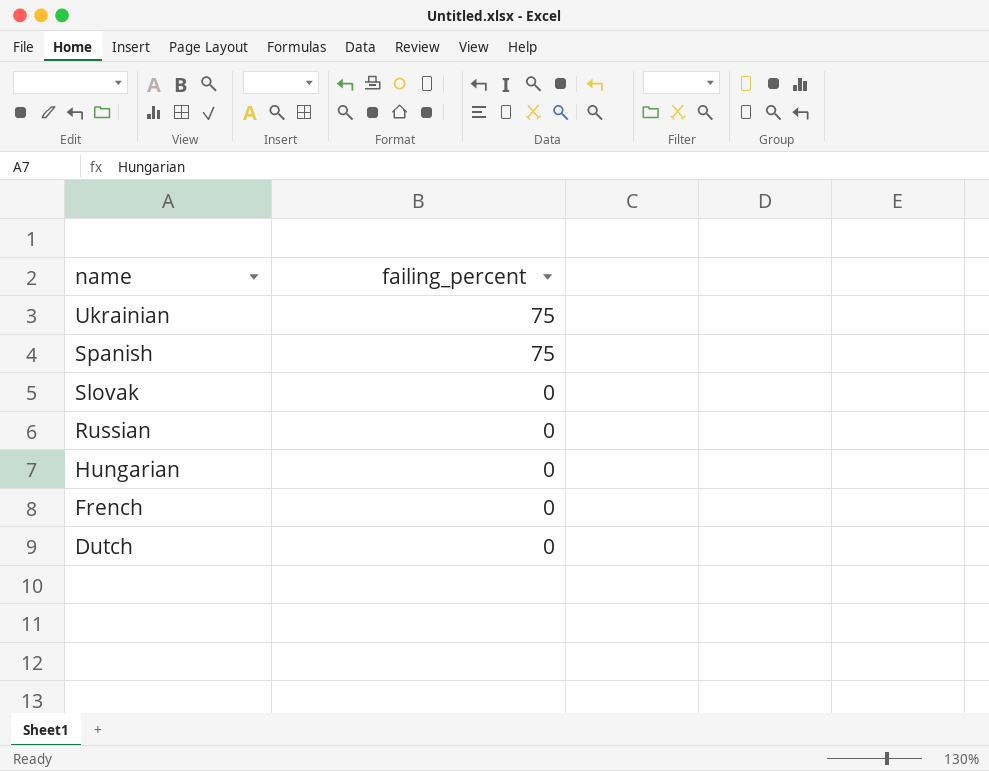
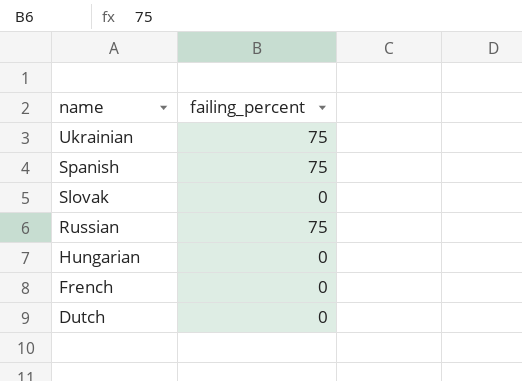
Russian | failing_percent: 0 -> 75

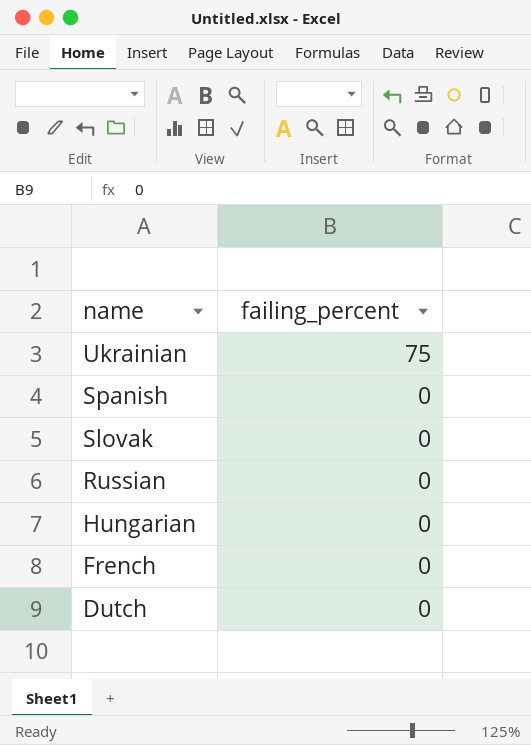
Spanish | failing_percent: 75 -> 0
Russian | failing_percent: 75 -> 0

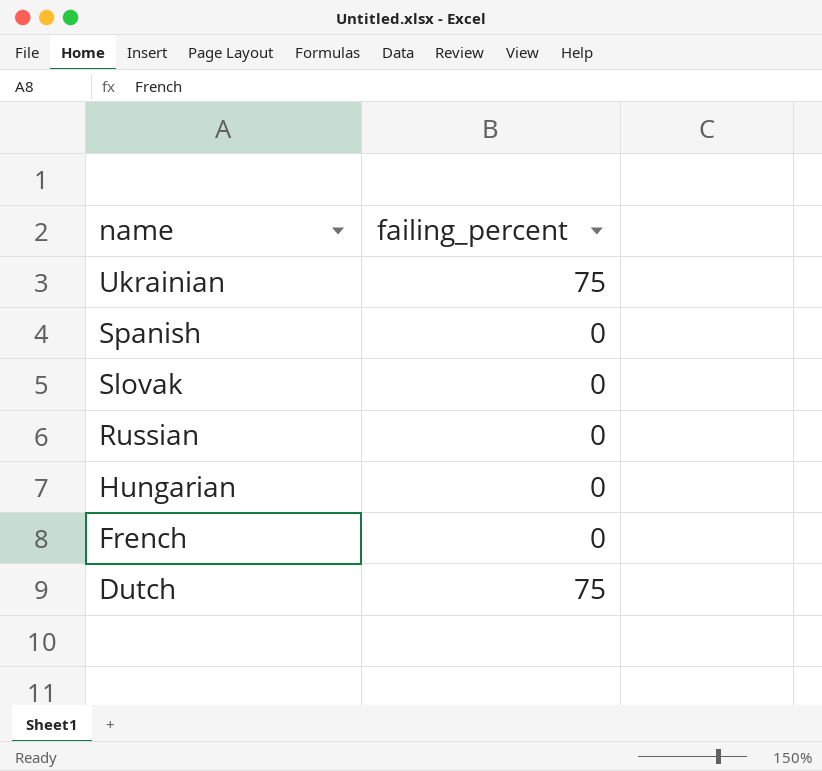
Dutch | failing_percent: 0 -> 75

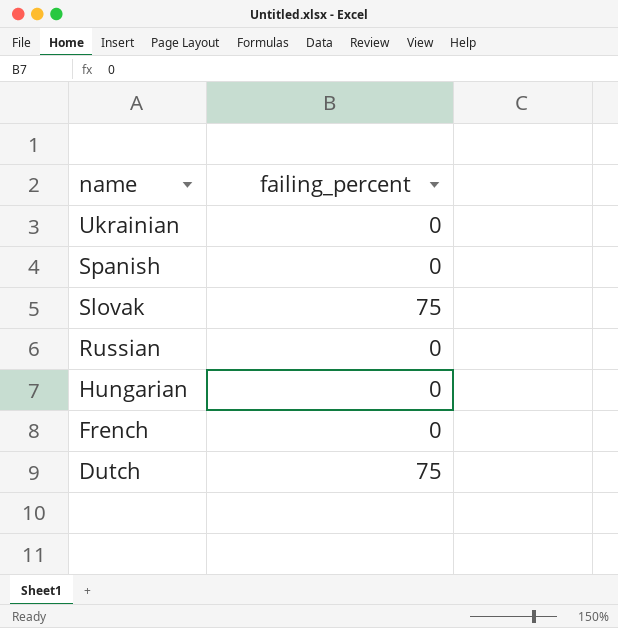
Ukrainian | failing_percent: 75 -> 0
Slovak | failing_percent: 0 -> 75

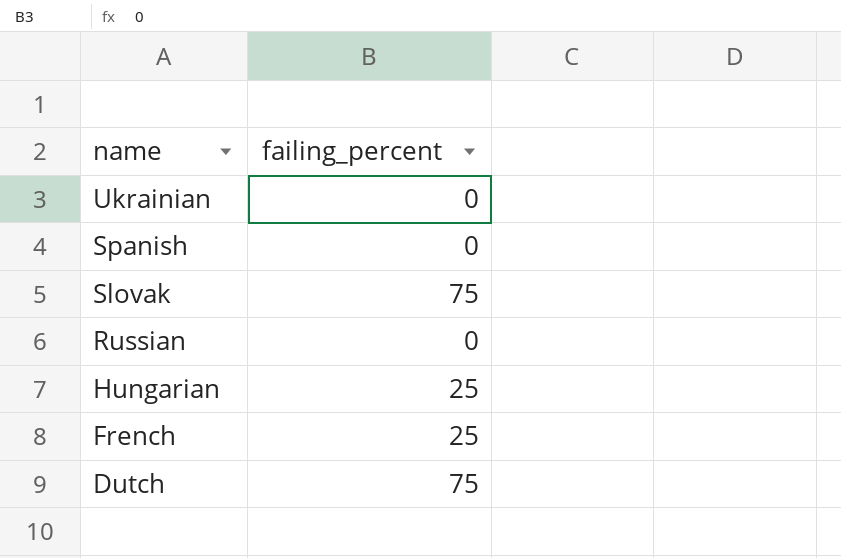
Hungarian | failing_percent: 0 -> 25
French | failing_percent: 0 -> 25

